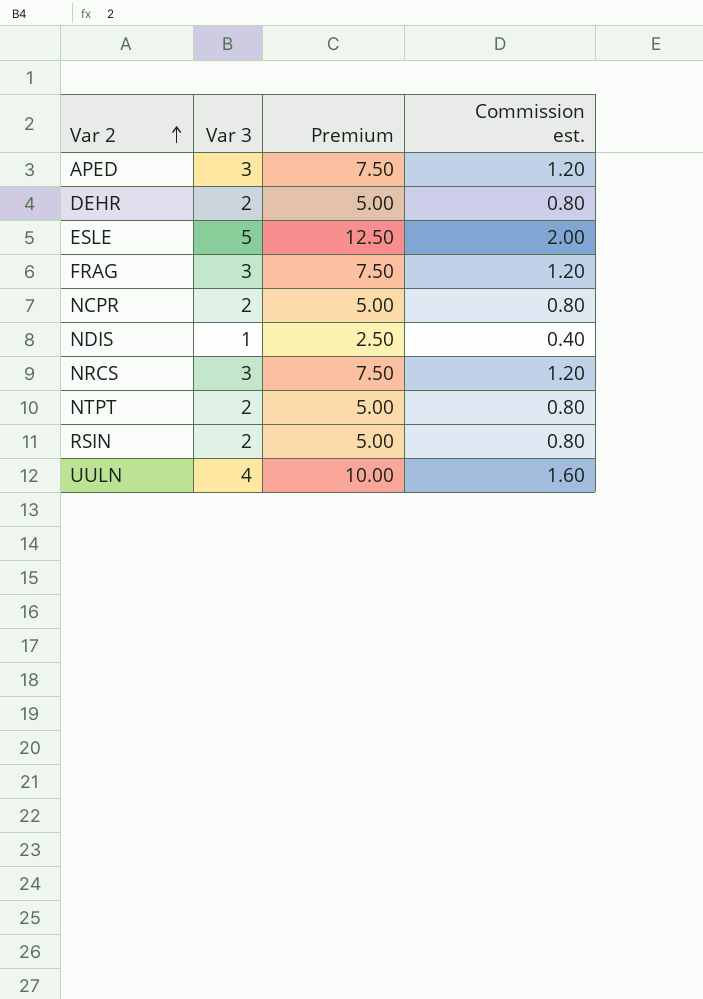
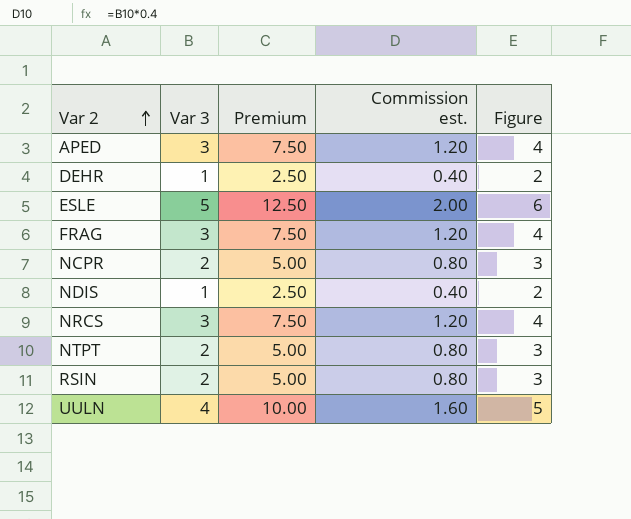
column Figure | formula: none -> [Var 3] + 1
DEHR | Var 3: 2 -> 1
DEHR | Premium: 5.00 -> 2.50
DEHR | Commission est.: 0.80 -> 0.40

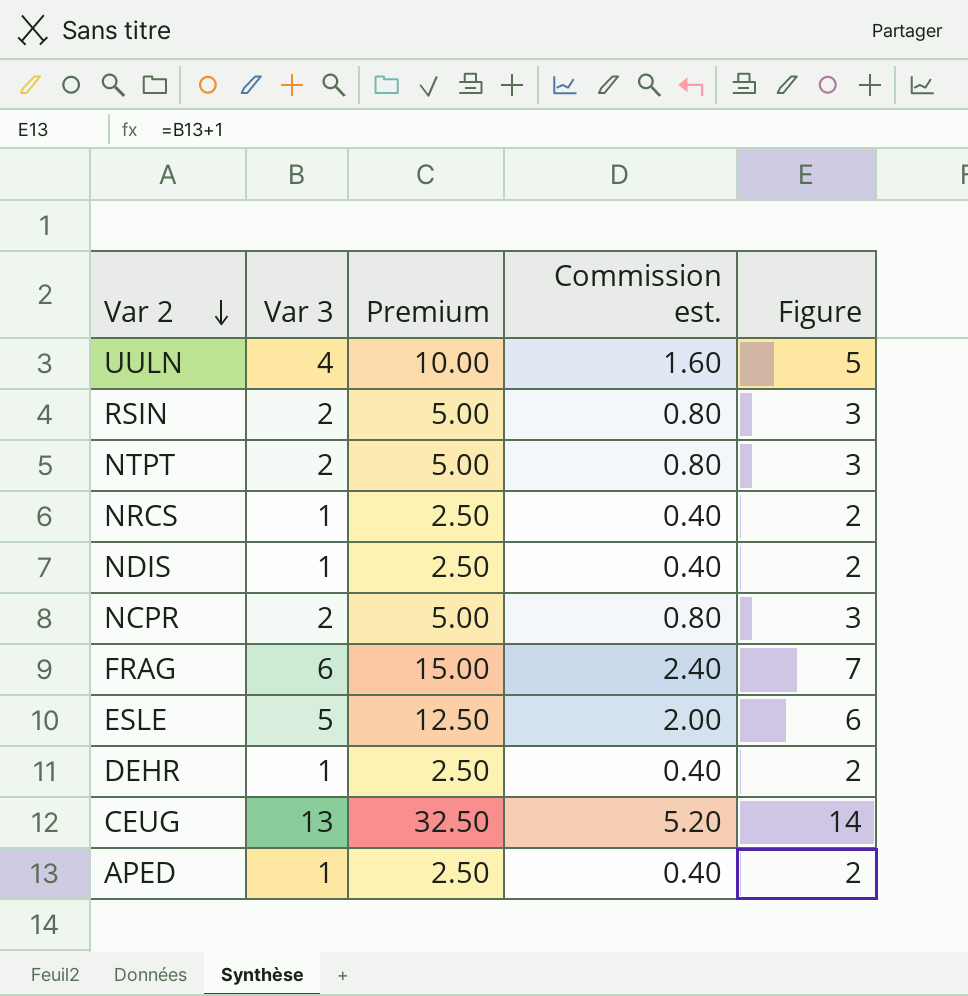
row order: Var 2 ascending -> Var 2 descending
NRCS | Var 3: 3 -> 1
NRCS | Premium: 7.50 -> 2.50
NRCS | Commission est.: 1.20 -> 0.40
NRCS | Figure: 4 -> 2
FRAG | Var 3: 3 -> 6
FRAG | Premium: 7.50 -> 15.00
FRAG | Commission est.: 1.20 -> 2.40
FRAG | Figure: 4 -> 7
row CEUG: none -> 13 | 32.50 | 5.20 | 14
APED | Var 3: 3 -> 1
APED | Premium: 7.50 -> 2.50
APED | Commission est.: 1.20 -> 0.40
APED | Figure: 4 -> 2

